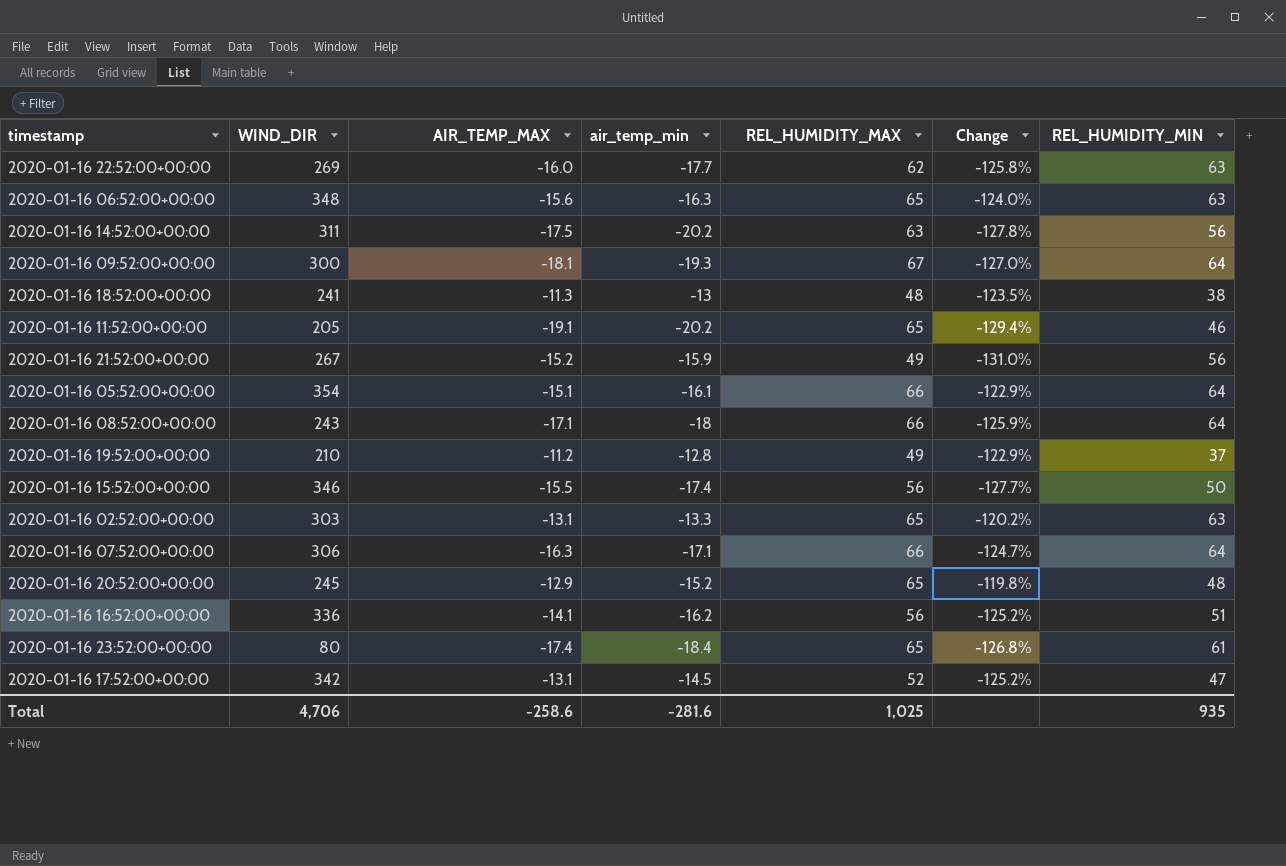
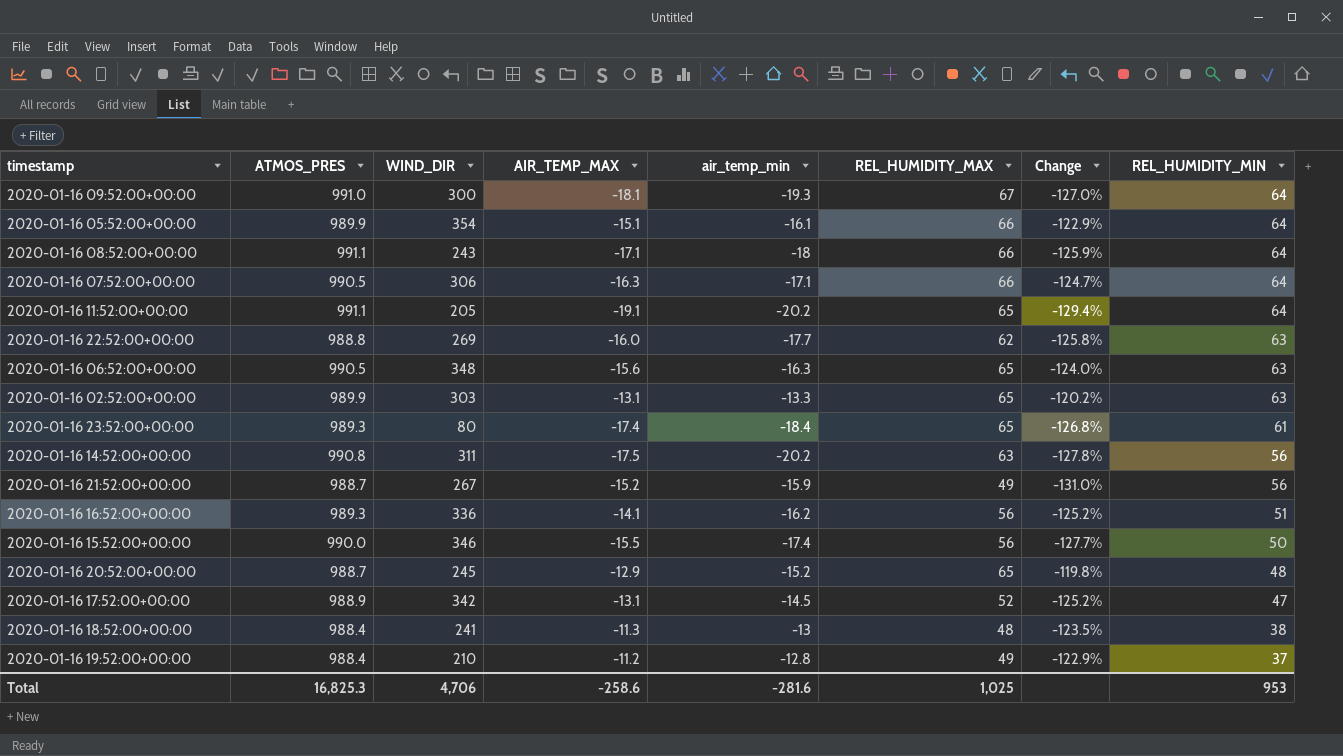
row order: none -> REL_HUMIDITY_MIN descending
column ATMOS_PRES | position: none -> 2
2020-01-16 11:52:00+00:00 | REL_HUMIDITY_MIN: 46 -> 64
Total | REL_HUMIDITY_MIN: 935 -> 953

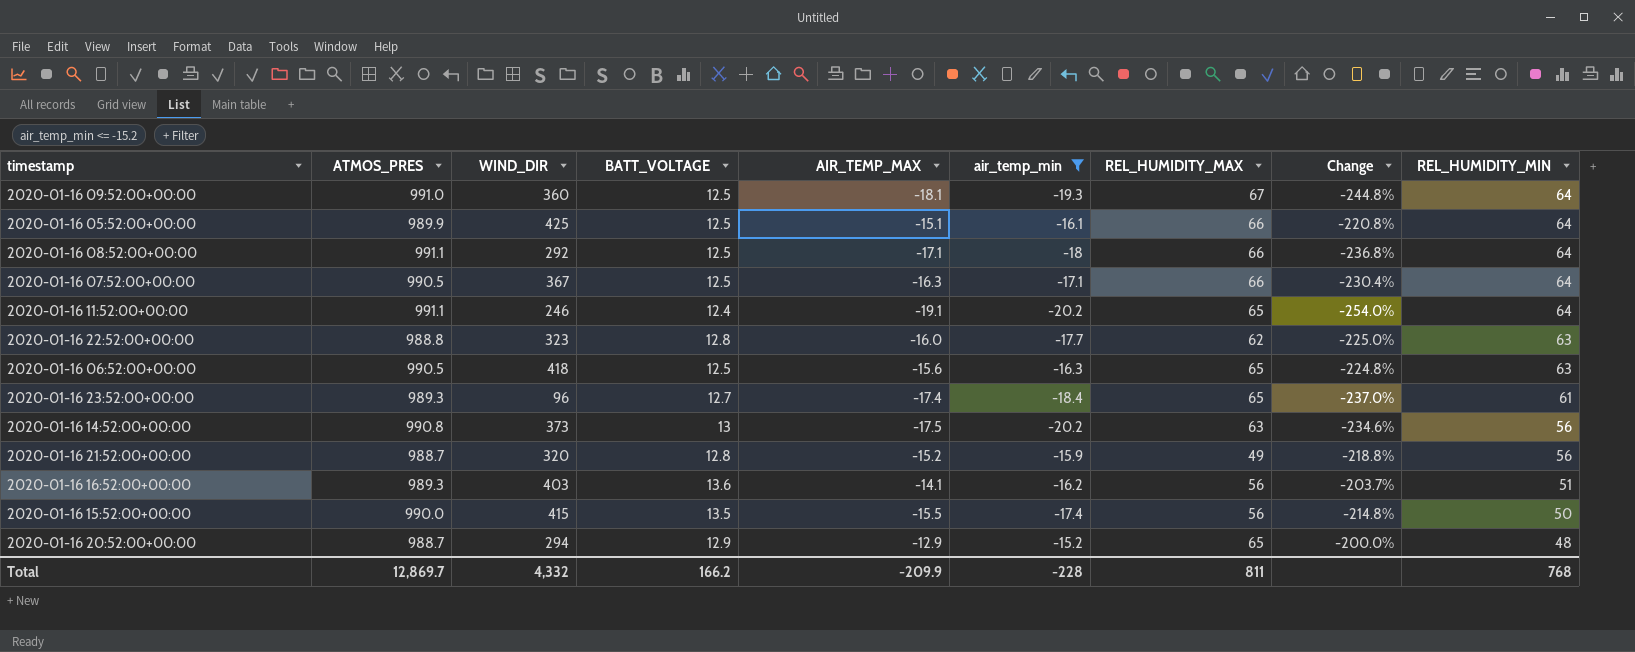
filter: none -> air_temp_min <= -15.2
column BATT_VOLTAGE | position: none -> 4
column Change | formula: ([AIR_TEMP_MAX] - [REL_HUMIDITY_MAX]) / [REL_HUMIDITY_MAX] -> ([AIR_TEMP_MAX] - [BATT_VOLTAGE]) / [BATT_VOLTAGE]
2020-01-16 09:52:00+00:00 | WIND_DIR: 300 -> 360
2020-01-16 05:52:00+00:00 | WIND_DIR: 354 -> 425
2020-01-16 08:52:00+00:00 | WIND_DIR: 243 -> 292
2020-01-16 07:52:00+00:00 | WIND_DIR: 306 -> 367
2020-01-16 11:52:00+00:00 | WIND_DIR: 205 -> 246
2020-01-16 22:52:00+00:00 | WIND_DIR: 269 -> 323
2020-01-16 06:52:00+00:00 | WIND_DIR: 348 -> 418
2020-01-16 23:52:00+00:00 | WIND_DIR: 80 -> 96
2020-01-16 14:52:00+00:00 | WIND_DIR: 311 -> 373
2020-01-16 21:52:00+00:00 | WIND_DIR: 267 -> 320
2020-01-16 16:52:00+00:00 | WIND_DIR: 336 -> 403
2020-01-16 15:52:00+00:00 | WIND_DIR: 346 -> 415
2020-01-16 20:52:00+00:00 | WIND_DIR: 245 -> 294
Total | ATMOS_PRES: 16,825.3 -> 12,869.7
Total | WIND_DIR: 4,706 -> 4,332
Total | AIR_TEMP_MAX: -258.6 -> -209.9
Total | air_temp_min: -281.6 -> -228
Total | REL_HUMIDITY_MAX: 1,025 -> 811
Total | REL_HUMIDITY_MIN: 953 -> 768

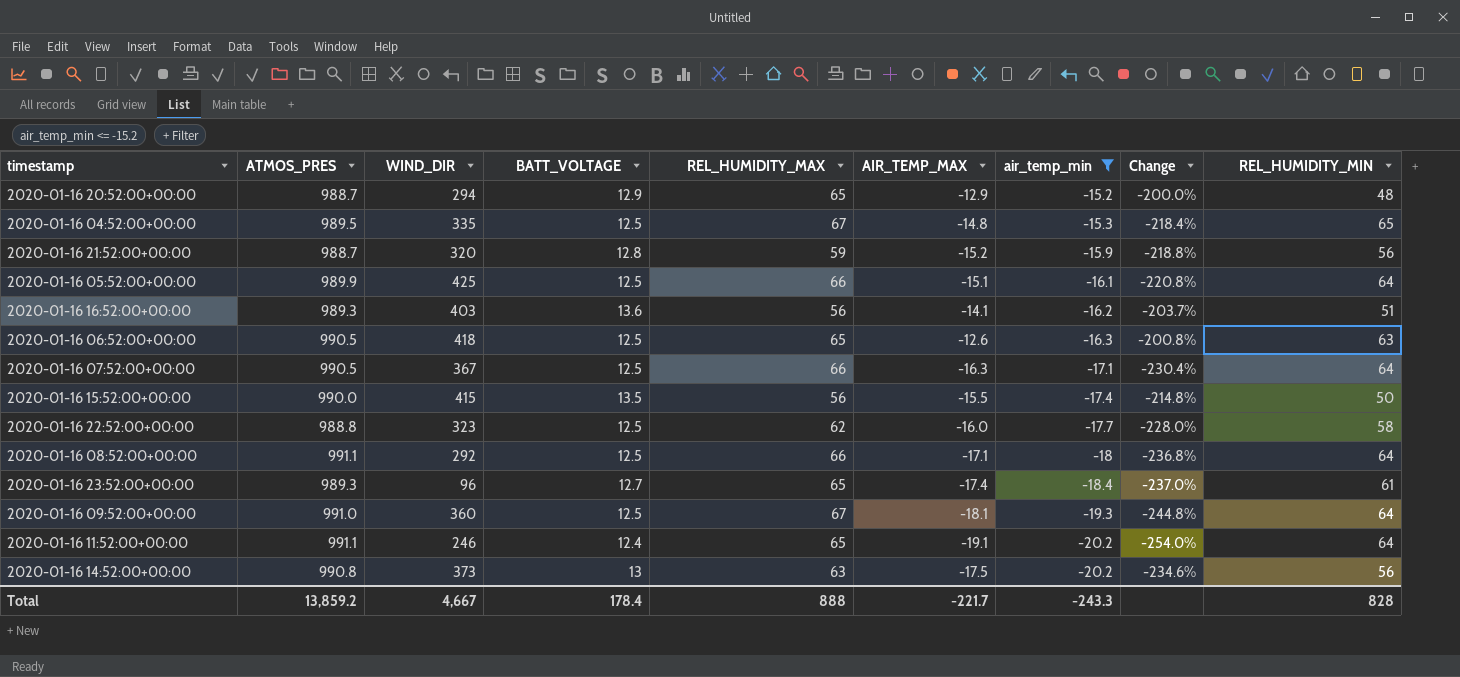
row order: REL_HUMIDITY_MIN descending -> air_temp_min descending
column REL_HUMIDITY_MAX | position: 7 -> 5
row 2020-01-16 04:52:00+00:00: none -> 989.5 | 335 | 12.5 | 67 | -14.8 | -15.3 | -218.4% | 65
2020-01-16 21:52:00+00:00 | REL_HUMIDITY_MAX: 49 -> 59
2020-01-16 06:52:00+00:00 | AIR_TEMP_MAX: -15.6 -> -12.6
2020-01-16 06:52:00+00:00 | Change: -224.8% -> -200.8%
2020-01-16 22:52:00+00:00 | BATT_VOLTAGE: 12.8 -> 12.5
2020-01-16 22:52:00+00:00 | Change: -225.0% -> -228.0%
2020-01-16 22:52:00+00:00 | REL_HUMIDITY_MIN: 63 -> 58
Total | ATMOS_PRES: 12,869.7 -> 13,859.2
Total | WIND_DIR: 4,332 -> 4,667
Total | BATT_VOLTAGE: 166.2 -> 178.4
Total | REL_HUMIDITY_MAX: 811 -> 888
Total | AIR_TEMP_MAX: -209.9 -> -221.7
Total | air_temp_min: -228 -> -243.3
Total | REL_HUMIDITY_MIN: 768 -> 828

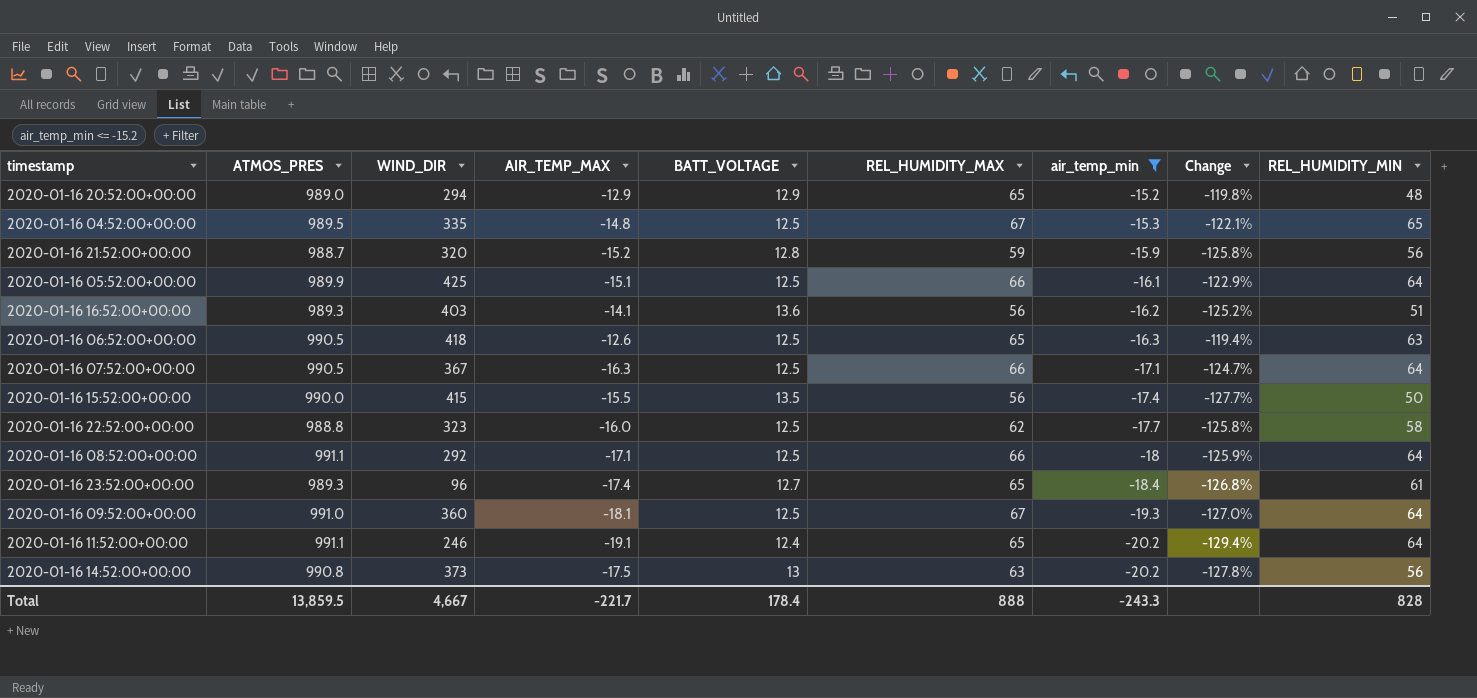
column AIR_TEMP_MAX | position: 6 -> 4
column Change | formula: ([AIR_TEMP_MAX] - [BATT_VOLTAGE]) / [BATT_VOLTAGE] -> ([AIR_TEMP_MAX] - [REL_HUMIDITY_MAX]) / [REL_HUMIDITY_MAX]
2020-01-16 20:52:00+00:00 | ATMOS_PRES: 988.7 -> 989.0
Total | ATMOS_PRES: 13,859.2 -> 13,859.5

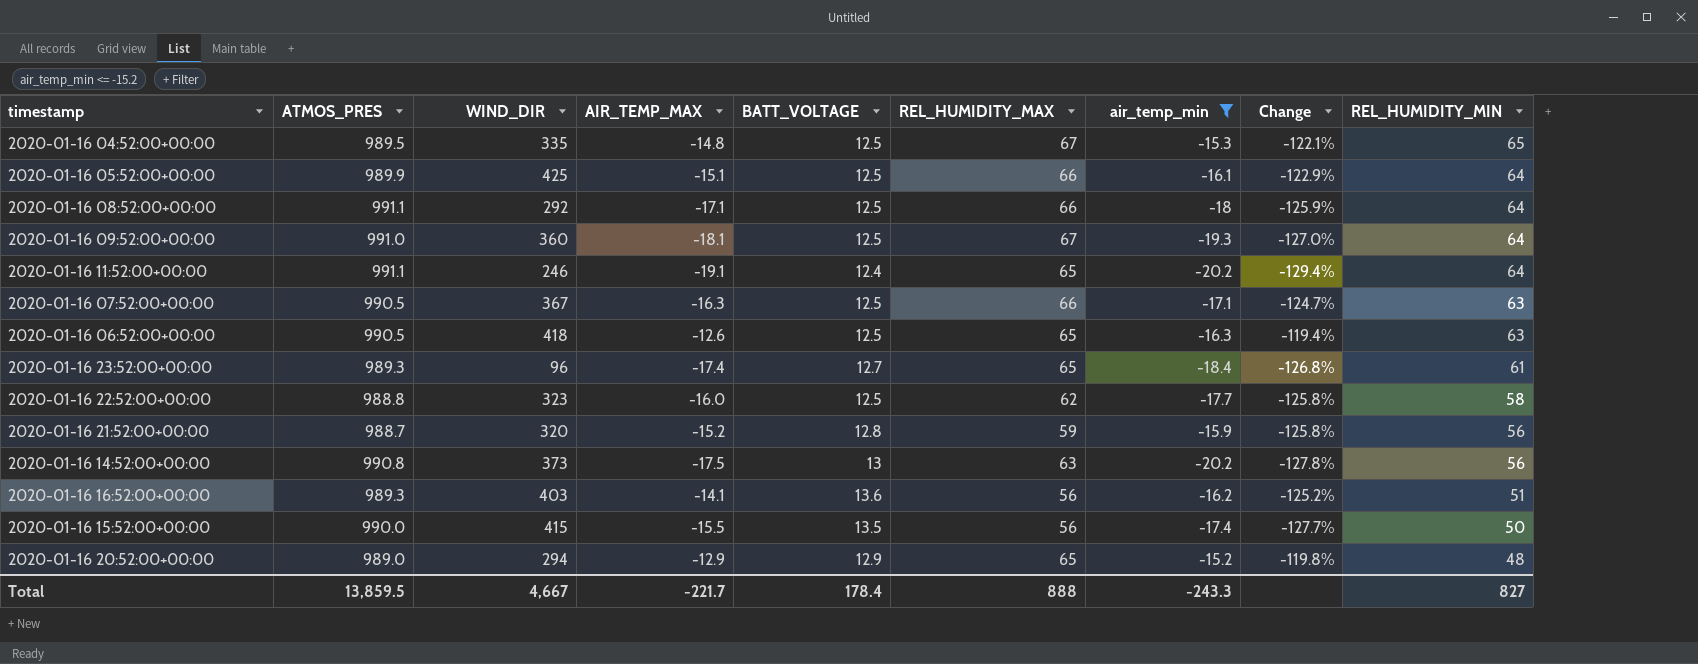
row order: air_temp_min descending -> REL_HUMIDITY_MIN descending
2020-01-16 07:52:00+00:00 | REL_HUMIDITY_MIN: 64 -> 63
Total | REL_HUMIDITY_MIN: 828 -> 827

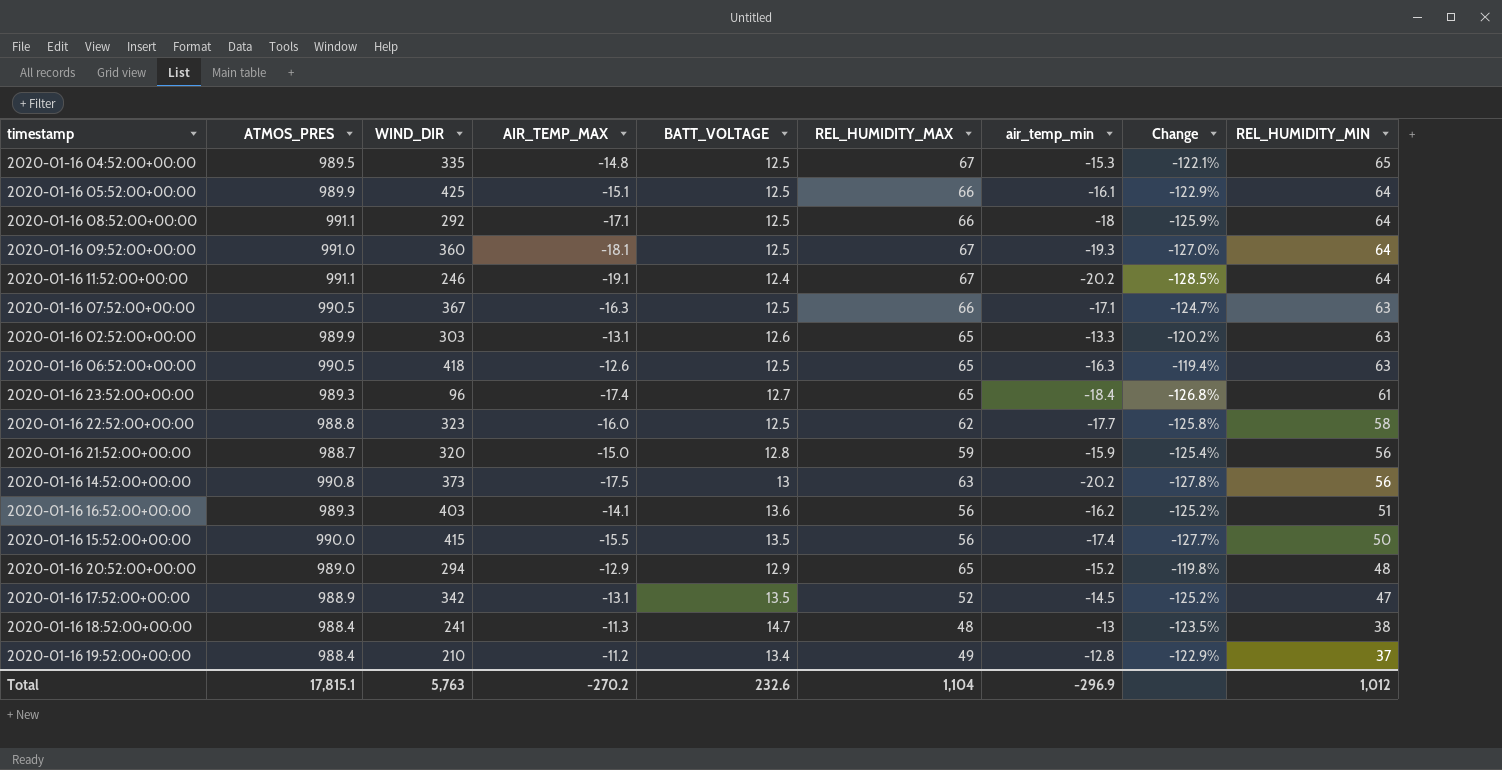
filter: air_temp_min <= -15.2 -> none
2020-01-16 11:52:00+00:00 | REL_HUMIDITY_MAX: 65 -> 67
2020-01-16 11:52:00+00:00 | Change: -129.4% -> -128.5%
2020-01-16 21:52:00+00:00 | AIR_TEMP_MAX: -15.2 -> -15.0
2020-01-16 21:52:00+00:00 | Change: -125.8% -> -125.4%
Total | ATMOS_PRES: 13,859.5 -> 17,815.1
Total | WIND_DIR: 4,667 -> 5,763
Total | AIR_TEMP_MAX: -221.7 -> -270.2
Total | BATT_VOLTAGE: 178.4 -> 232.6
Total | REL_HUMIDITY_MAX: 888 -> 1,104
Total | air_temp_min: -243.3 -> -296.9
Total | REL_HUMIDITY_MIN: 827 -> 1,012

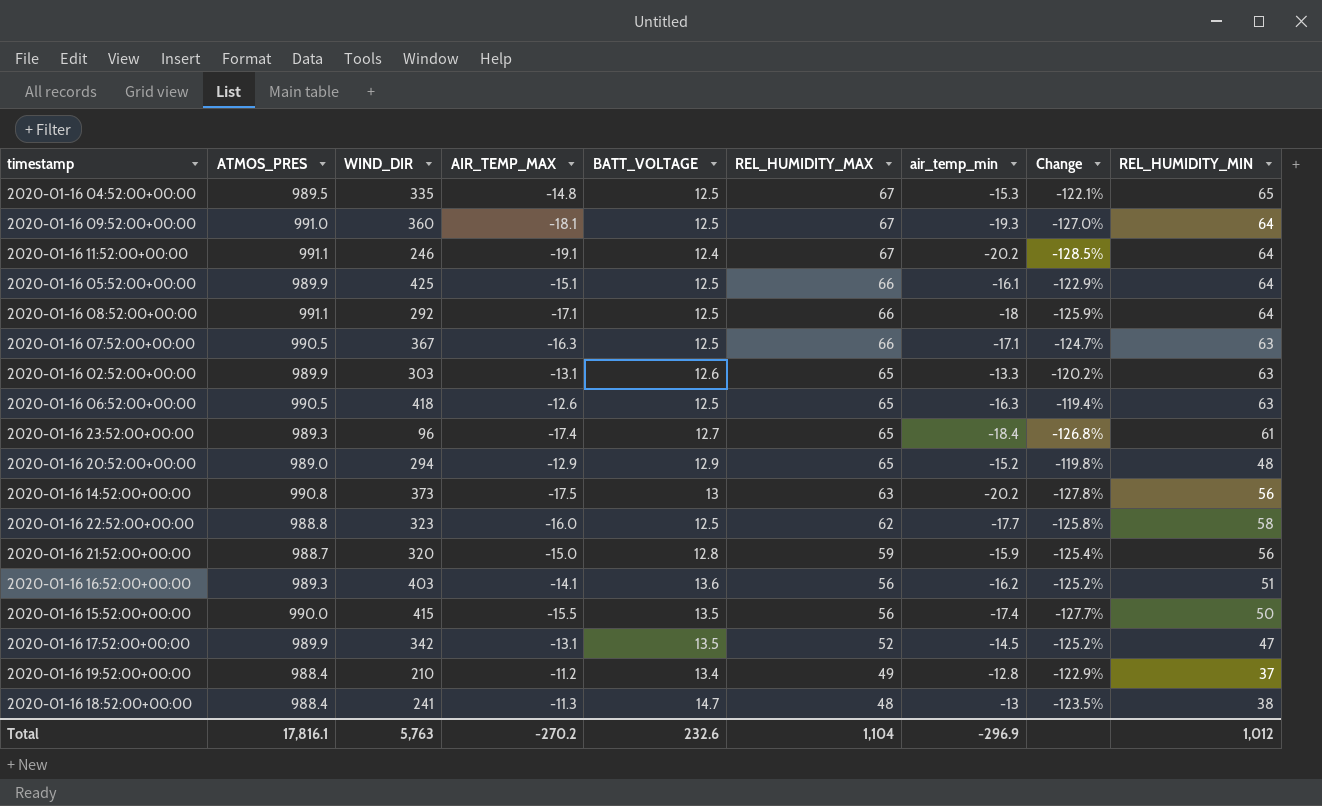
row order: REL_HUMIDITY_MIN descending -> REL_HUMIDITY_MAX descending
2020-01-16 17:52:00+00:00 | ATMOS_PRES: 988.9 -> 989.9
Total | ATMOS_PRES: 17,815.1 -> 17,816.1

